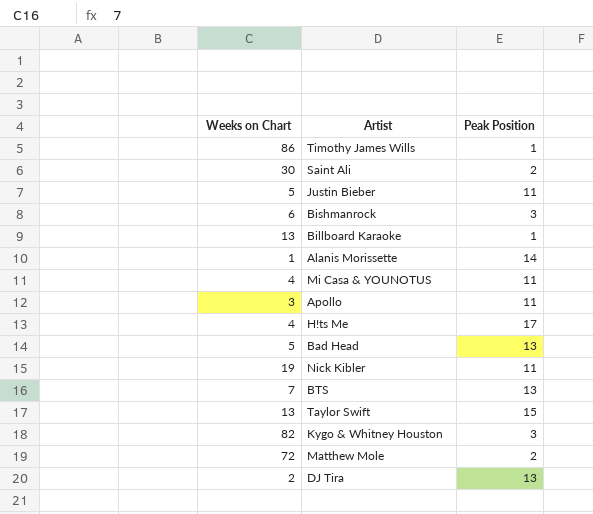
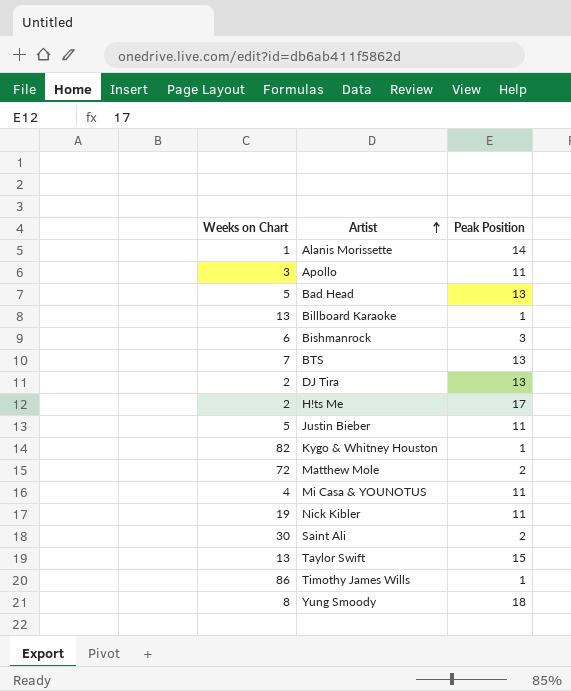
row order: none -> Artist ascending
H!ts Me | Weeks on Chart: 4 -> 2
Kygo & Whitney Houston | Peak Position: 3 -> 1
row Yung Smoody: none -> 8 | 18

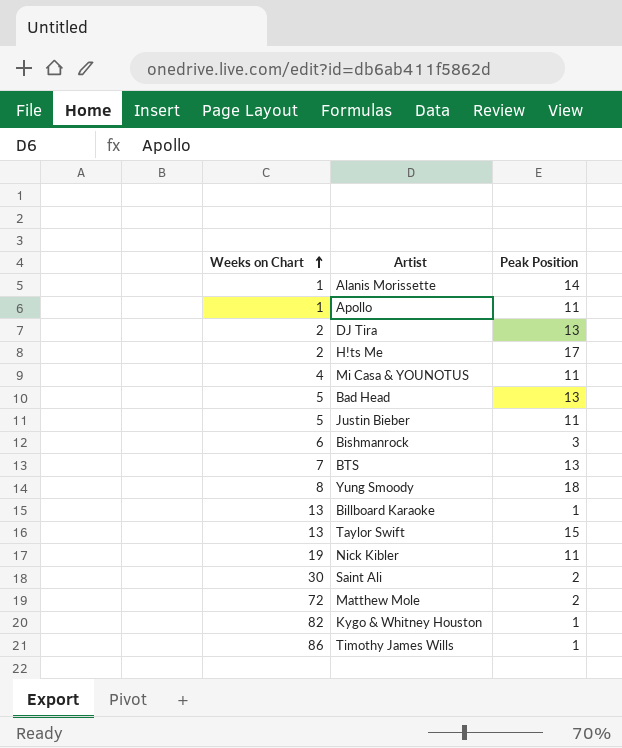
row order: Artist ascending -> Weeks on Chart ascending
Apollo | Weeks on Chart: 3 -> 1

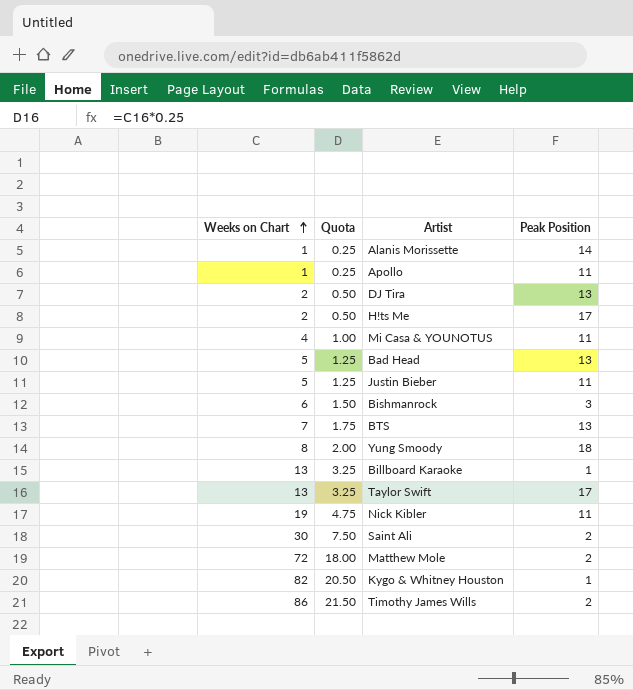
column Quota | formula: none -> [Weeks on Chart] * 0.25
Taylor Swift | Peak Position: 15 -> 17
Timothy James Wills | Peak Position: 1 -> 2

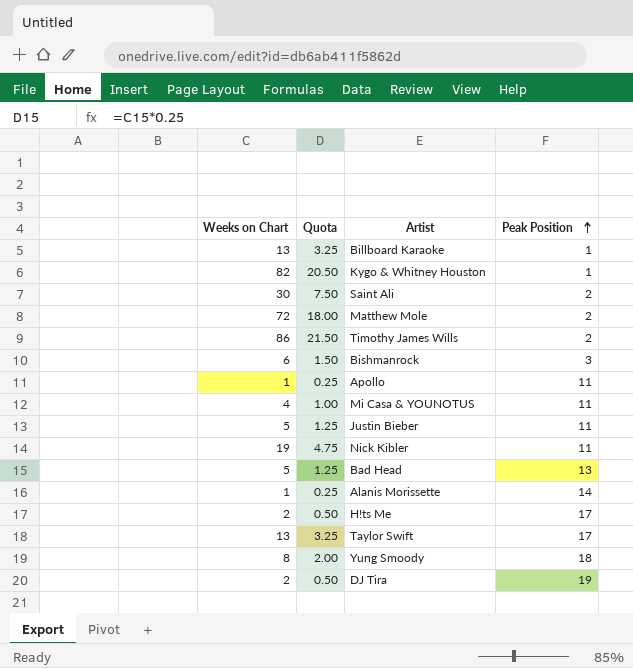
row order: Weeks on Chart ascending -> Peak Position ascending
row BTS: 7 | 1.75 | 13 -> none
DJ Tira | Peak Position: 13 -> 19

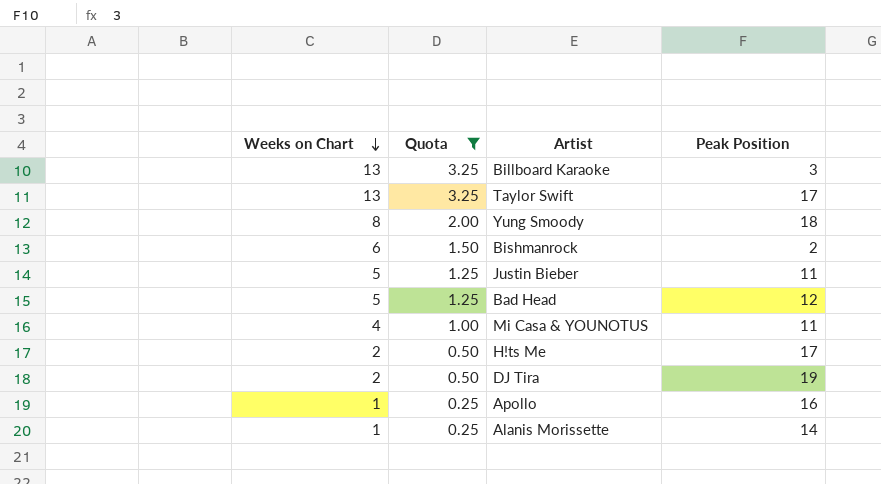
filter: none -> Quota <= 3.25
row order: Peak Position ascending -> Weeks on Chart descending
Billboard Karaoke | Peak Position: 1 -> 3
Bishmanrock | Peak Position: 3 -> 2
Bad Head | Peak Position: 13 -> 12
Apollo | Peak Position: 11 -> 16

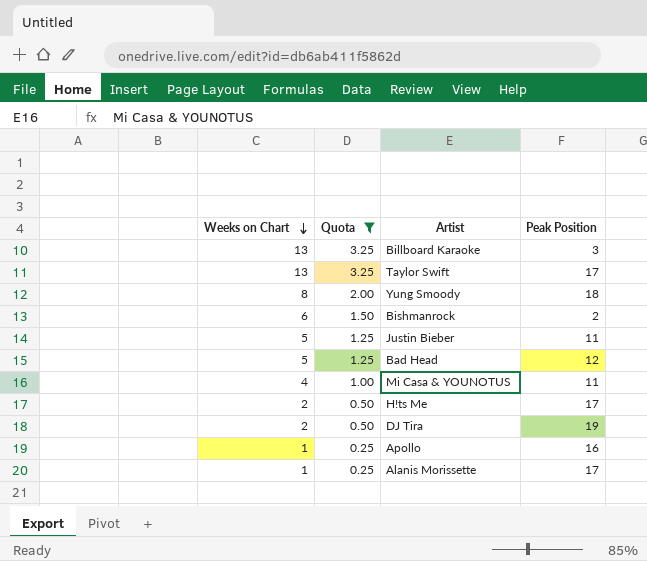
Alanis Morissette | Peak Position: 14 -> 17

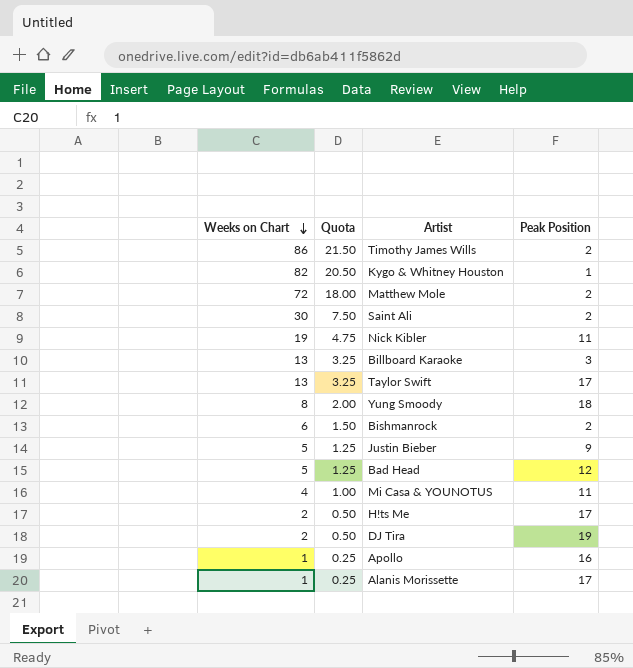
filter: Quota <= 3.25 -> none
Justin Bieber | Peak Position: 11 -> 9

